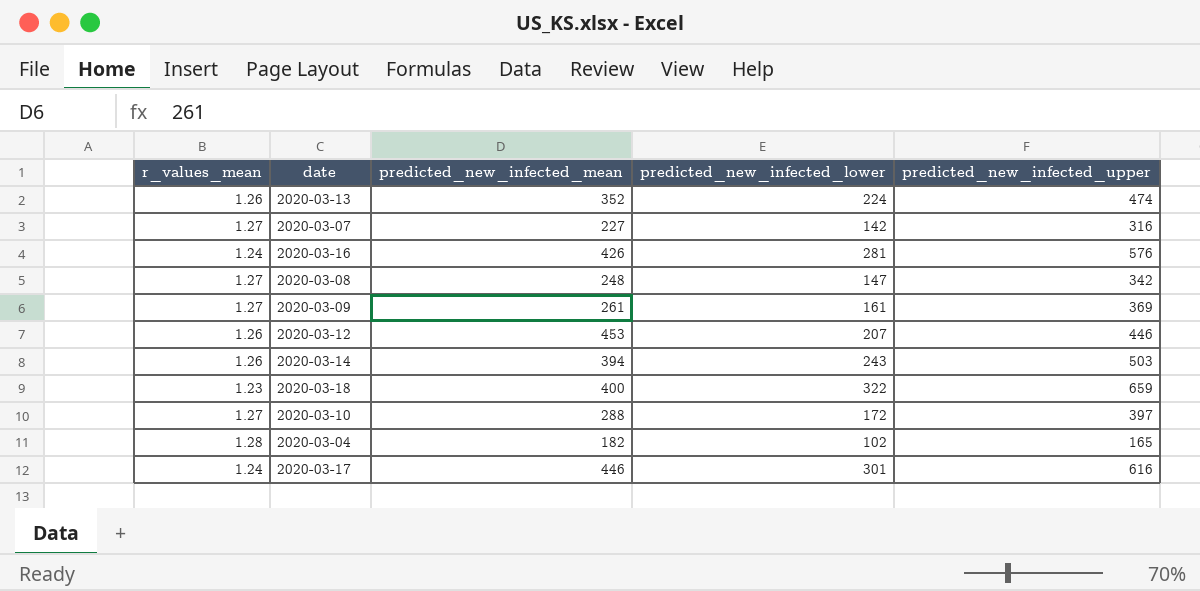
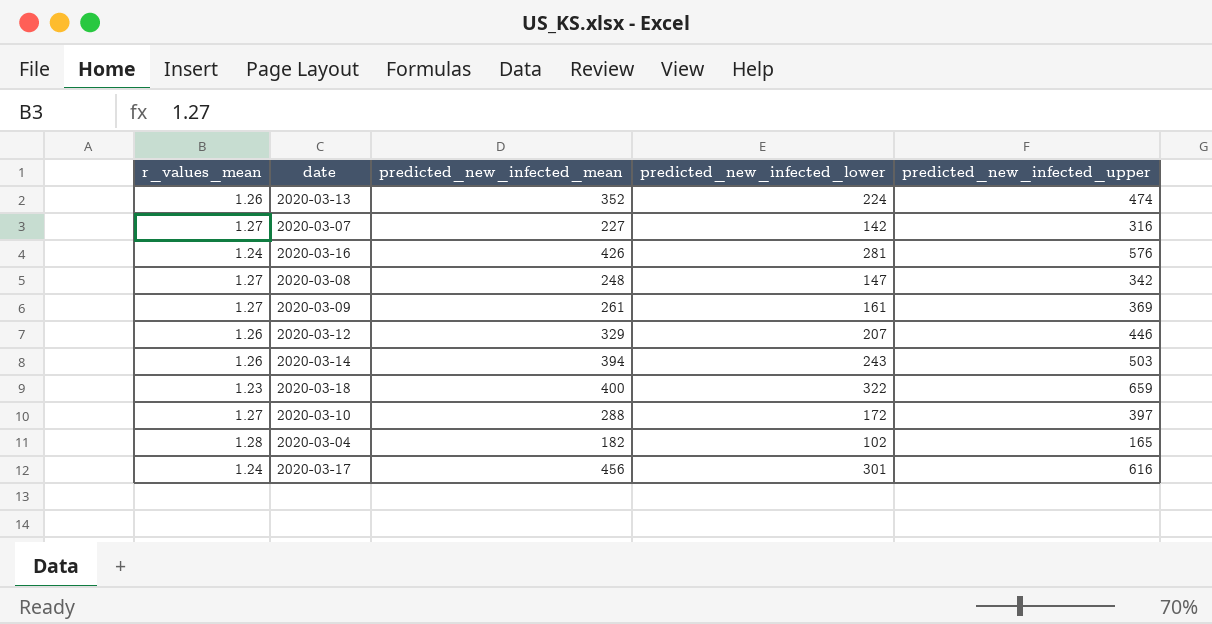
2020-03-12 | predicted_new_infected_mean: 453 -> 329
2020-03-17 | predicted_new_infected_mean: 446 -> 456

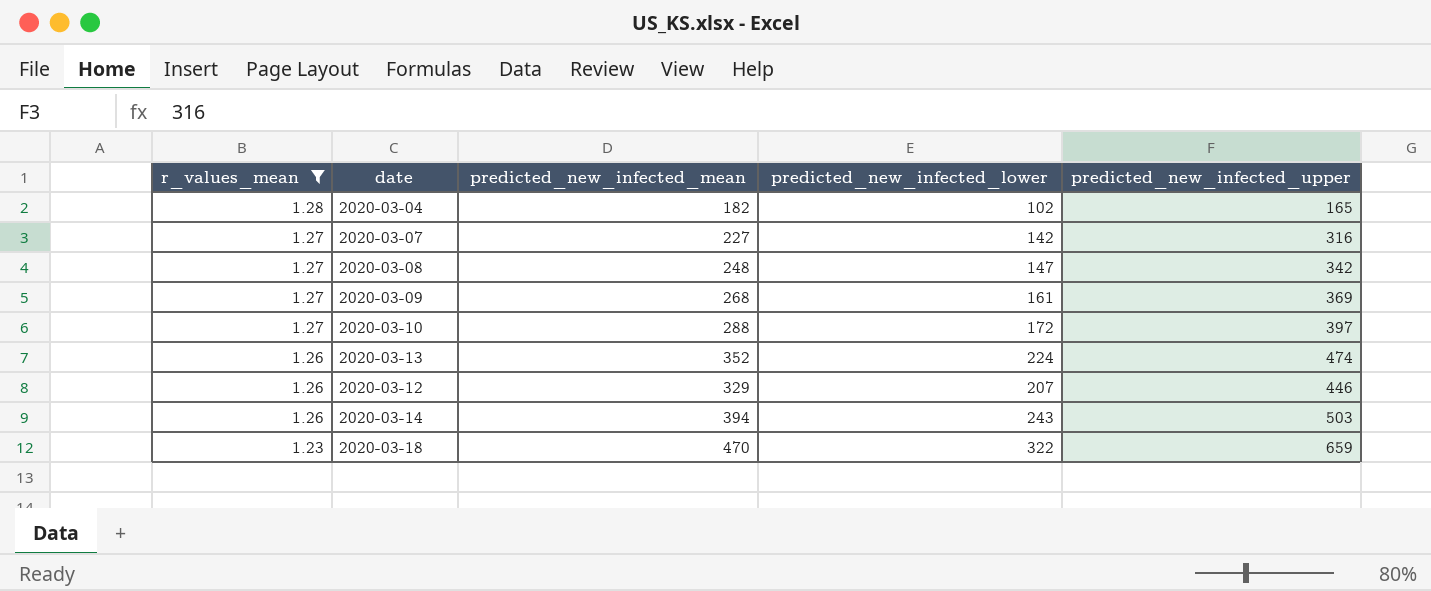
filter: none -> r_values_mean != 1.24
row order: none -> r_values_mean descending
2020-03-09 | predicted_new_infected_mean: 261 -> 268
2020-03-18 | predicted_new_infected_mean: 400 -> 470

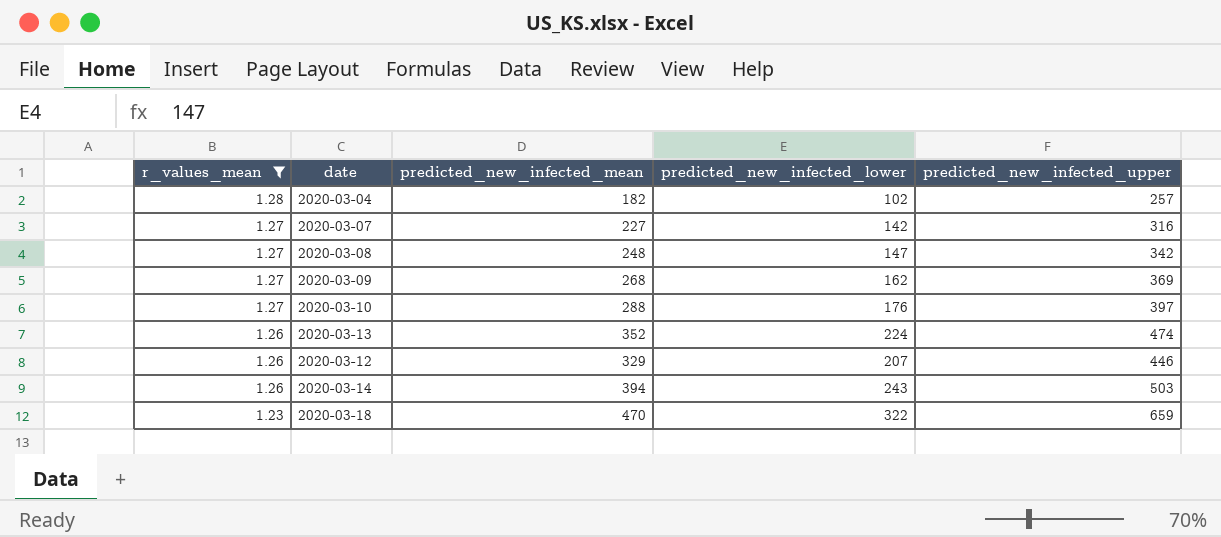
2020-03-04 | predicted_new_infected_upper: 165 -> 257
2020-03-09 | predicted_new_infected_lower: 161 -> 162
2020-03-10 | predicted_new_infected_lower: 172 -> 176

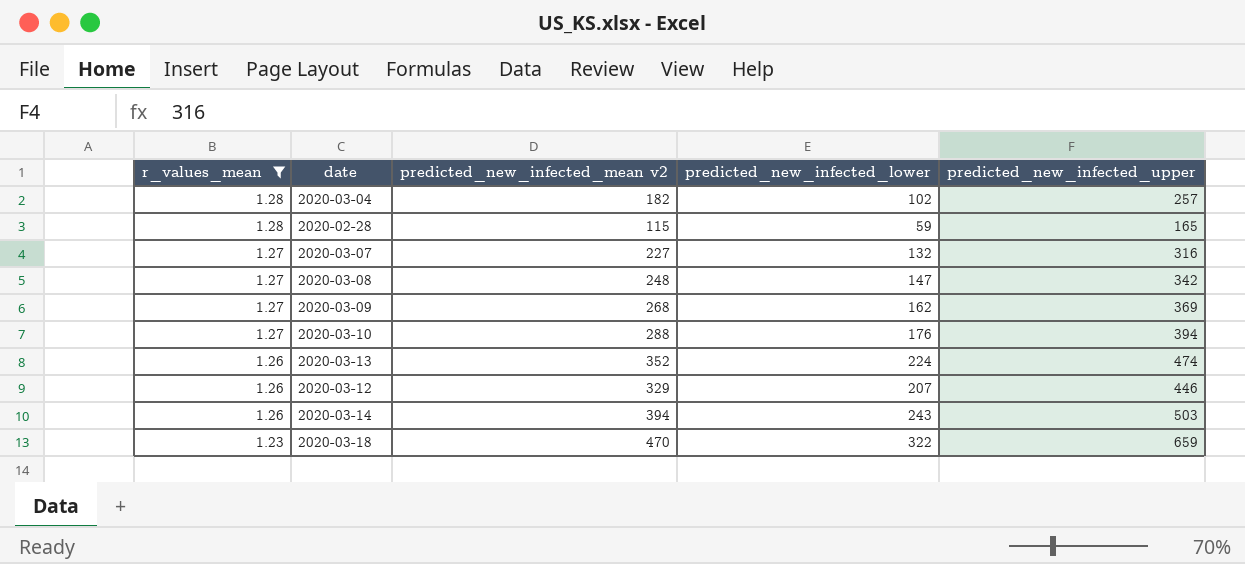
column name: predicted_new_infected_mean -> predicted_new_infected_mean v2
row 2020-02-28: none -> 1.28 | 115 | 59 | 165
2020-03-07 | predicted_new_infected_lower: 142 -> 132
2020-03-10 | predicted_new_infected_upper: 397 -> 394

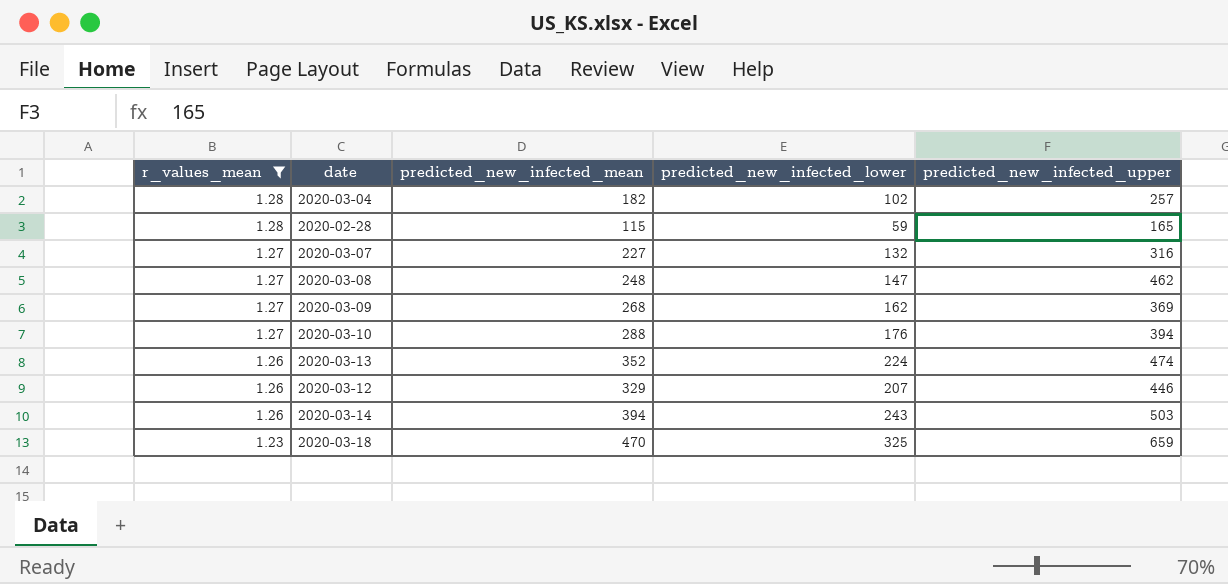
column name: predicted_new_infected_mean v2 -> predicted_new_infected_mean
2020-03-08 | predicted_new_infected_upper: 342 -> 462
2020-03-18 | predicted_new_infected_lower: 322 -> 325

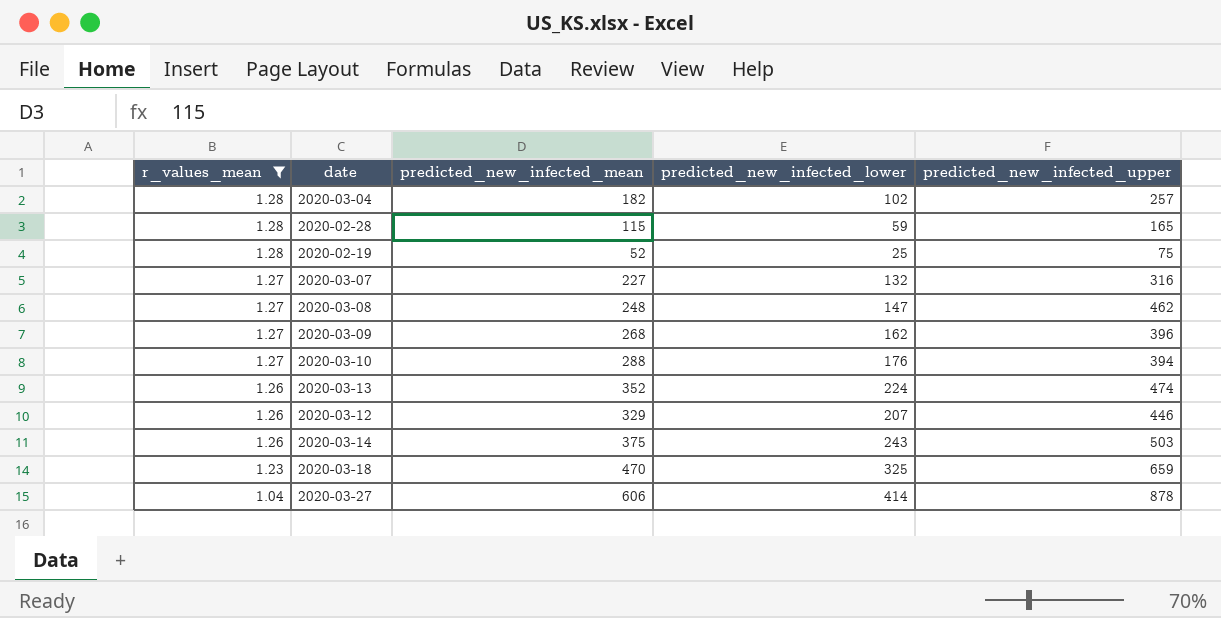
row 2020-02-19: none -> 1.28 | 52 | 25 | 75
2020-03-09 | predicted_new_infected_upper: 369 -> 396
2020-03-14 | predicted_new_infected_mean: 394 -> 375
row 2020-03-27: none -> 1.04 | 606 | 414 | 878

